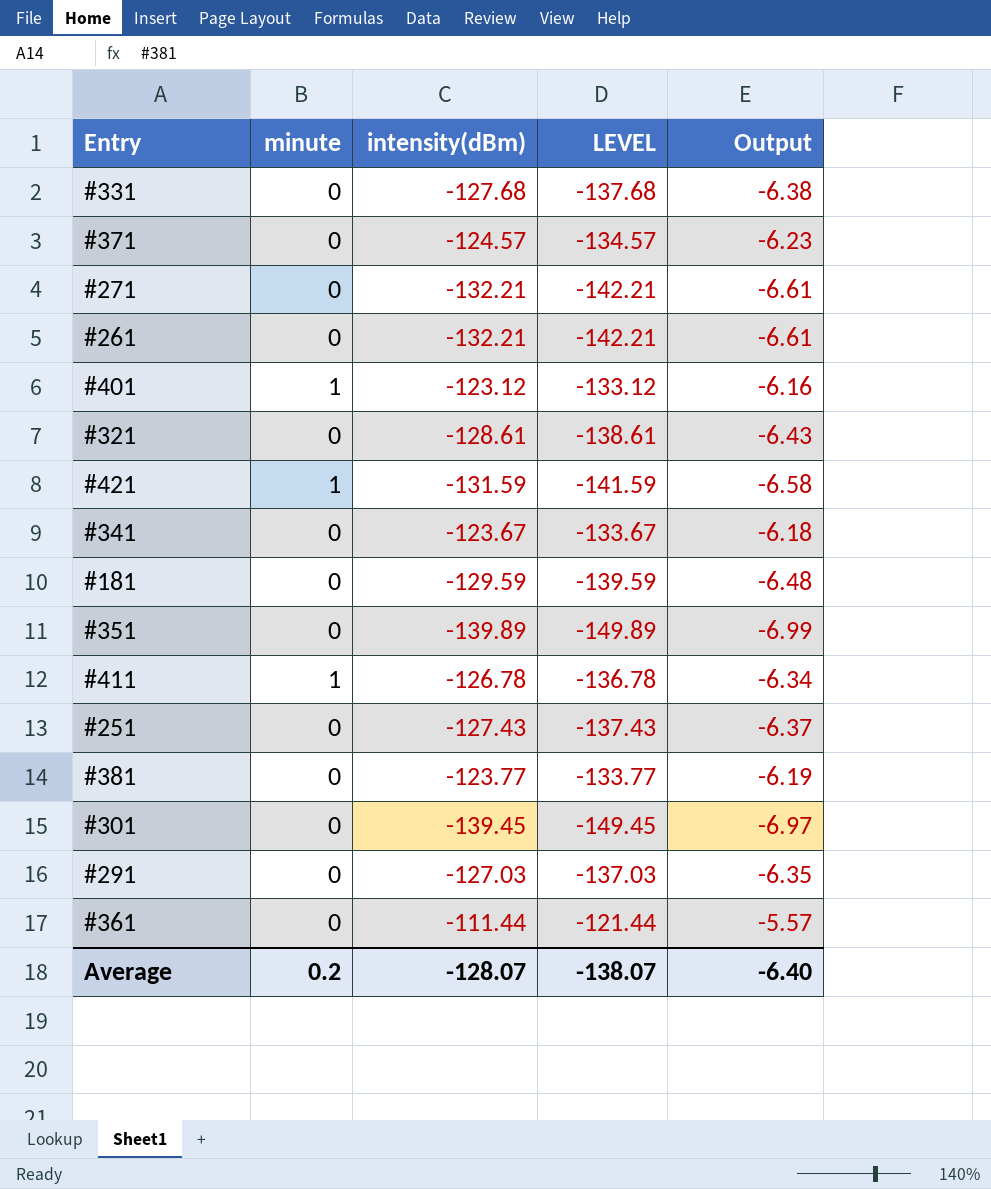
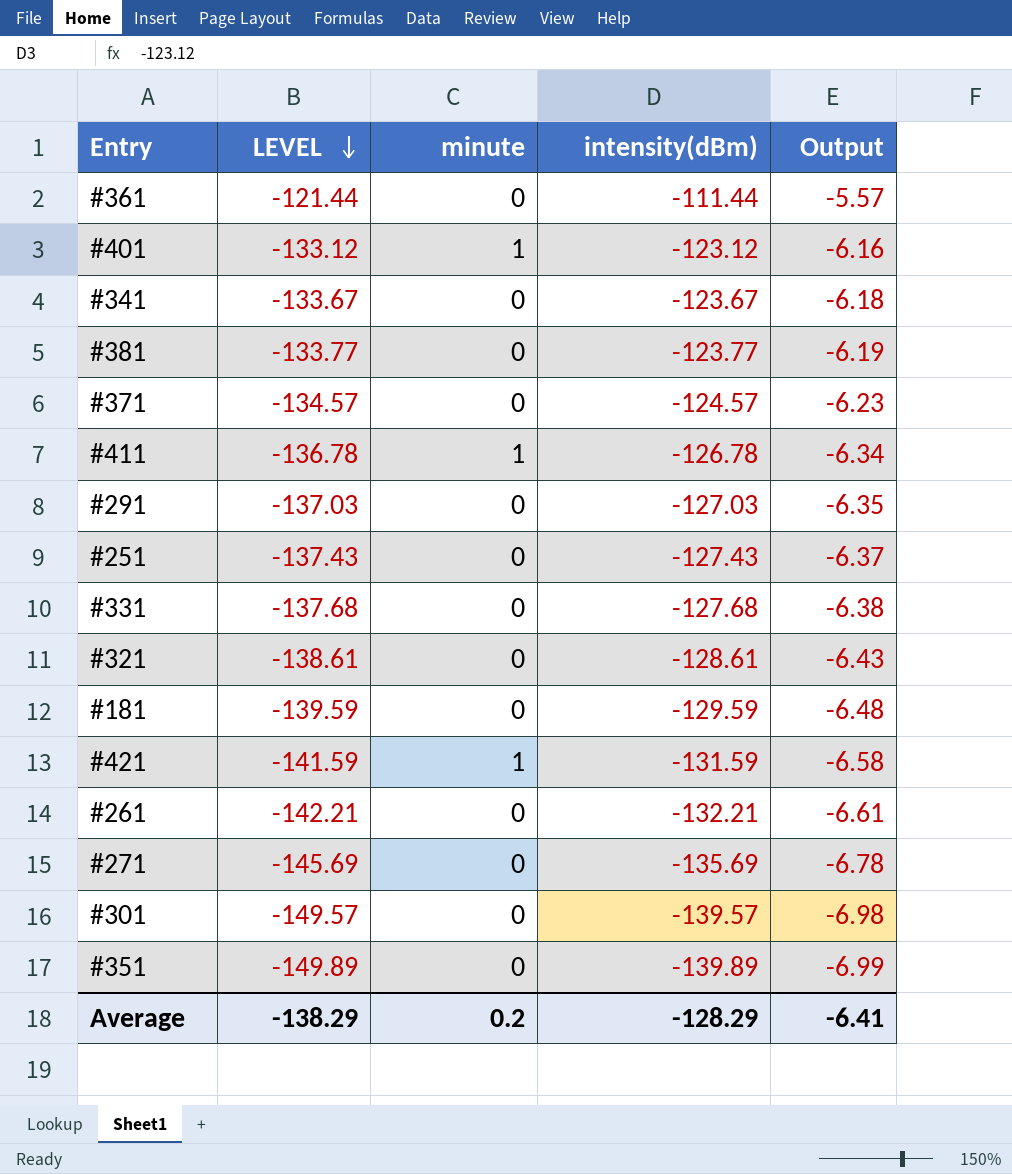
row order: none -> LEVEL descending
column LEVEL | position: 4 -> 2
#271 | LEVEL: -142.21 -> -145.69
#271 | intensity(dBm): -132.21 -> -135.69
#271 | Output: -6.61 -> -6.78
#301 | LEVEL: -149.45 -> -149.57
#301 | intensity(dBm): -139.45 -> -139.57
#301 | Output: -6.97 -> -6.98
Average | LEVEL: -138.07 -> -138.29
Average | intensity(dBm): -128.07 -> -128.29
Average | Output: -6.40 -> -6.41

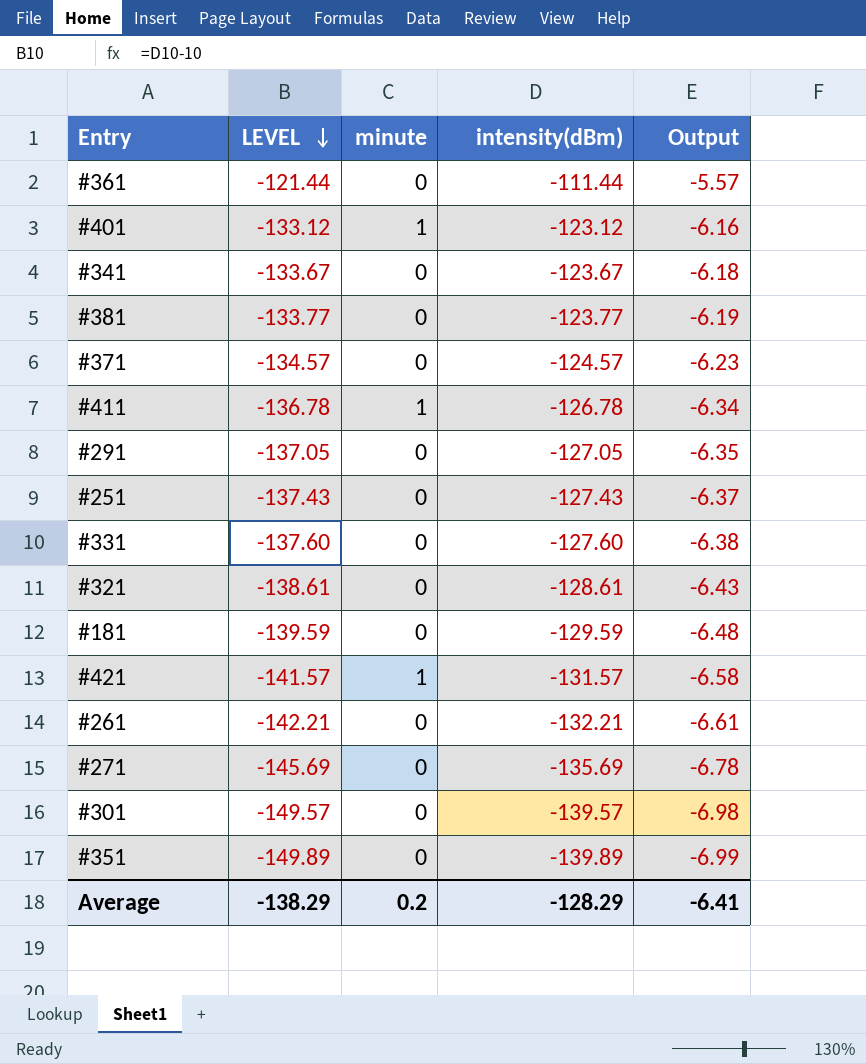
#291 | LEVEL: -137.03 -> -137.05
#291 | intensity(dBm): -127.03 -> -127.05
#331 | LEVEL: -137.68 -> -137.60
#331 | intensity(dBm): -127.68 -> -127.60
#421 | LEVEL: -141.59 -> -141.57
#421 | intensity(dBm): -131.59 -> -131.57

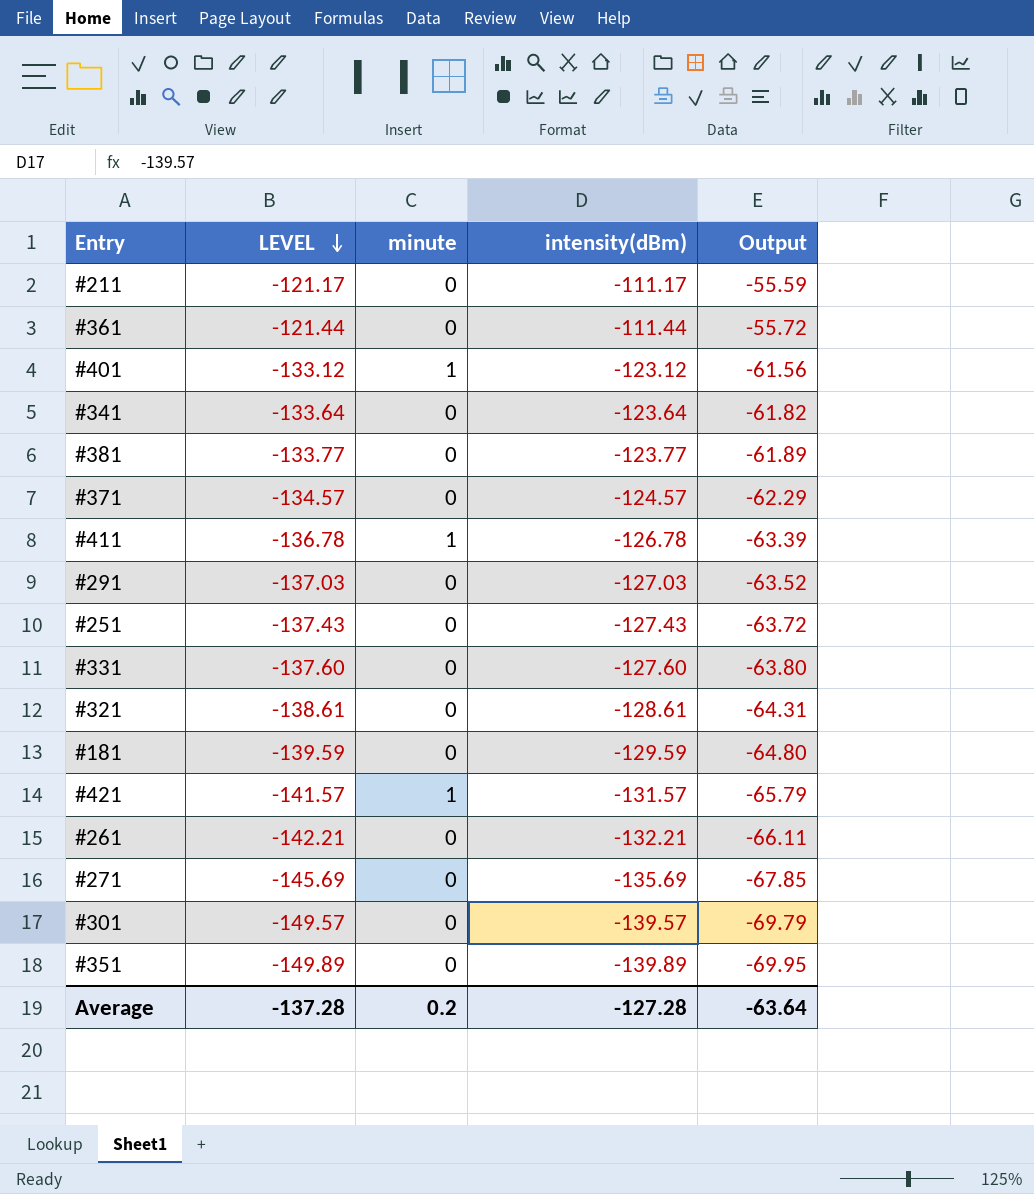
column Output | formula: [intensity(dBm)] * 0.05 -> [intensity(dBm)] * 0.5
row #211: none -> -121.17 | 0 | -111.17 | -55.59
#341 | LEVEL: -133.67 -> -133.64
#341 | intensity(dBm): -123.67 -> -123.64
#291 | LEVEL: -137.05 -> -137.03
#291 | intensity(dBm): -127.05 -> -127.03
Average | LEVEL: -138.29 -> -137.28
Average | intensity(dBm): -128.29 -> -127.28
Average | Output: -6.41 -> -63.64

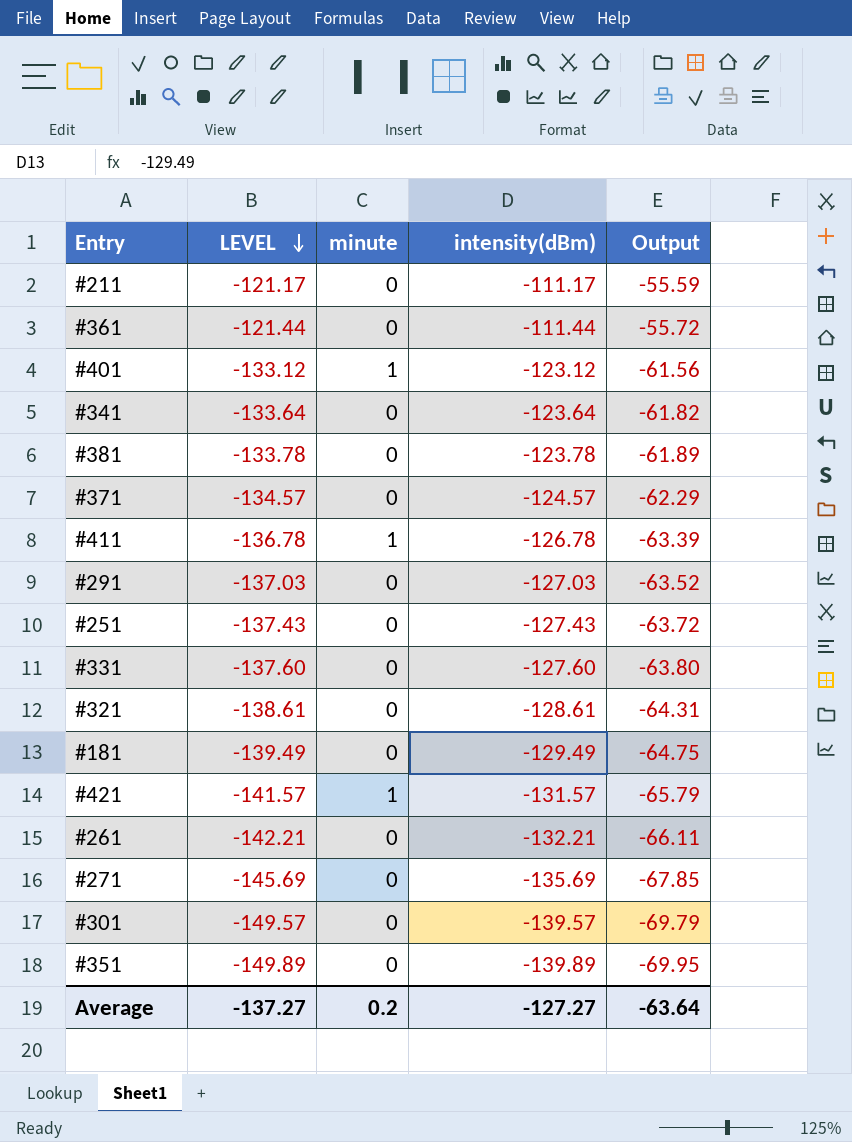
#381 | LEVEL: -133.77 -> -133.78
#381 | intensity(dBm): -123.77 -> -123.78
#181 | LEVEL: -139.59 -> -139.49
#181 | intensity(dBm): -129.59 -> -129.49
#181 | Output: -64.80 -> -64.75
Average | LEVEL: -137.28 -> -137.27
Average | intensity(dBm): -127.28 -> -127.27

